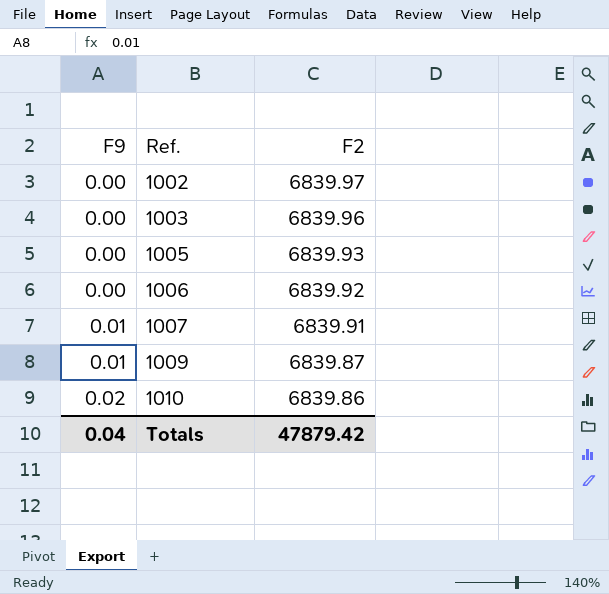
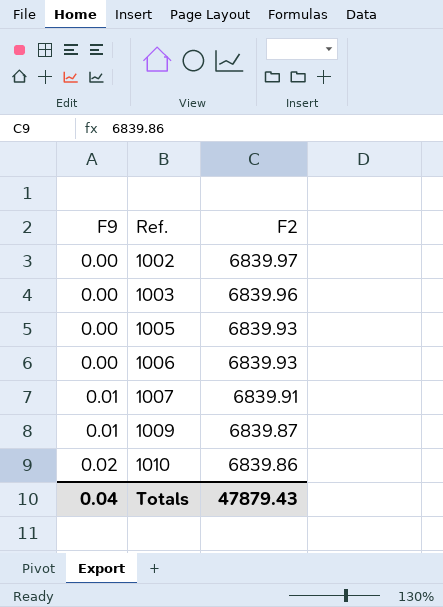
1006 | F2: 6839.92 -> 6839.93
Totals | F2: 47879.42 -> 47879.43

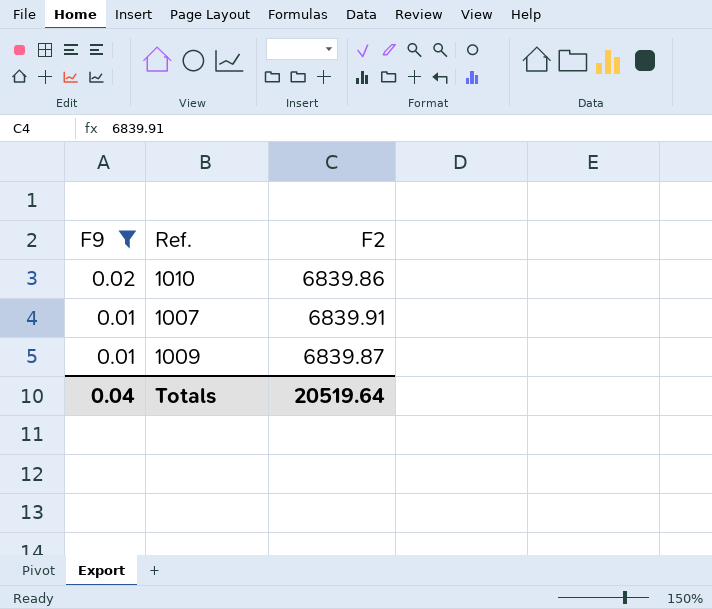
filter: none -> F9 != 0.00
row order: F9 ascending -> F9 descending
Totals | F2: 47879.43 -> 20519.64

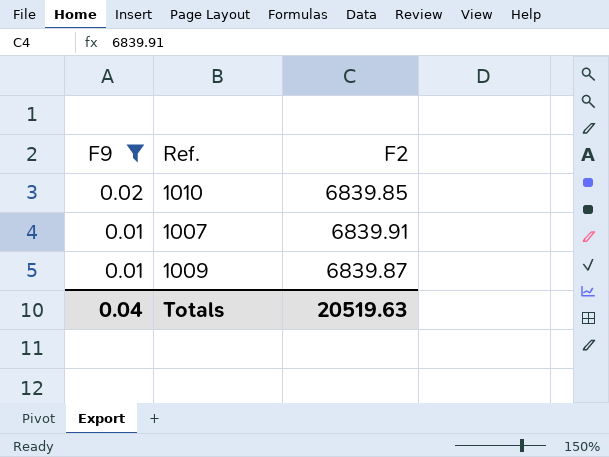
1010 | F2: 6839.86 -> 6839.85
Totals | F2: 20519.64 -> 20519.63

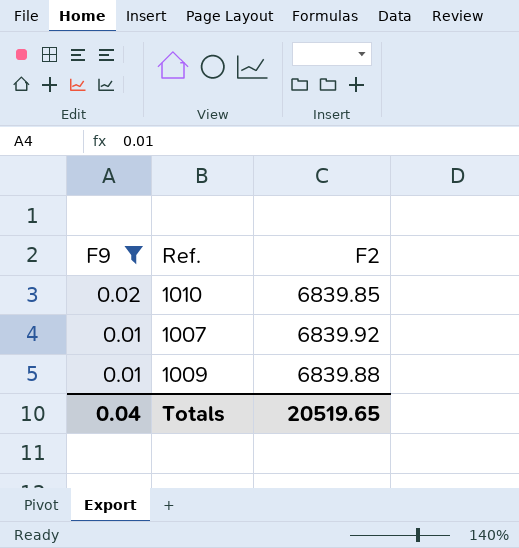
1007 | F2: 6839.91 -> 6839.92
1009 | F2: 6839.87 -> 6839.88
Totals | F2: 20519.63 -> 20519.65

